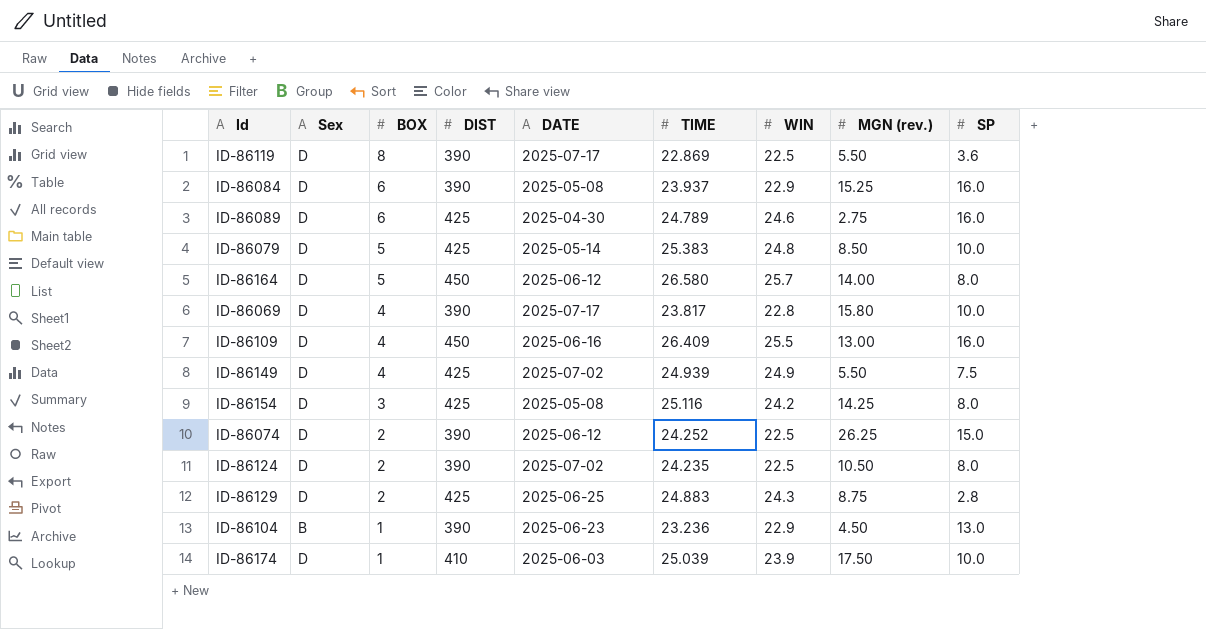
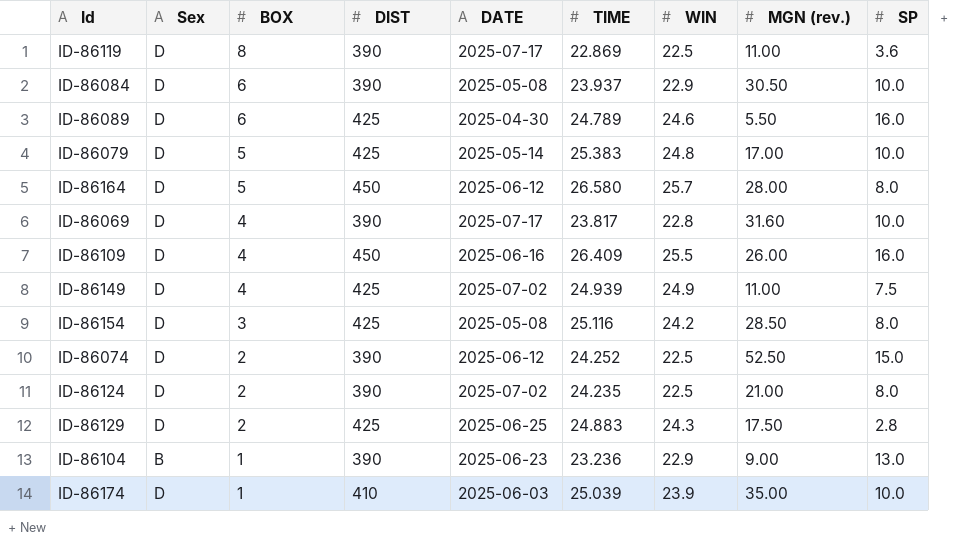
ID-86119 | MGN (rev.): 5.50 -> 11.00
ID-86084 | MGN (rev.): 15.25 -> 30.50
ID-86084 | SP: 16.0 -> 10.0
ID-86089 | MGN (rev.): 2.75 -> 5.50
ID-86079 | MGN (rev.): 8.50 -> 17.00
ID-86164 | MGN (rev.): 14.00 -> 28.00
ID-86069 | MGN (rev.): 15.80 -> 31.60
ID-86109 | MGN (rev.): 13.00 -> 26.00
ID-86149 | MGN (rev.): 5.50 -> 11.00
ID-86154 | MGN (rev.): 14.25 -> 28.50
ID-86074 | MGN (rev.): 26.25 -> 52.50
ID-86124 | MGN (rev.): 10.50 -> 21.00
ID-86129 | MGN (rev.): 8.75 -> 17.50
ID-86104 | MGN (rev.): 4.50 -> 9.00
ID-86174 | MGN (rev.): 17.50 -> 35.00

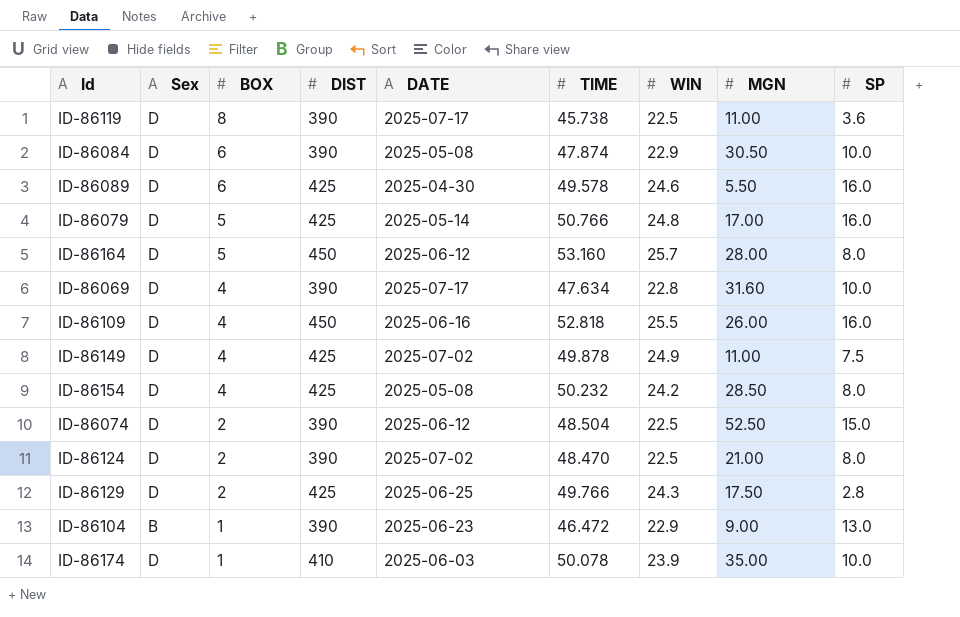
column name: MGN (rev.) -> MGN
ID-86119 | TIME: 22.869 -> 45.738
ID-86084 | TIME: 23.937 -> 47.874
ID-86089 | TIME: 24.789 -> 49.578
ID-86079 | TIME: 25.383 -> 50.766
ID-86079 | SP: 10.0 -> 16.0
ID-86164 | TIME: 26.580 -> 53.160
ID-86069 | TIME: 23.817 -> 47.634
ID-86109 | TIME: 26.409 -> 52.818
ID-86149 | TIME: 24.939 -> 49.878
ID-86154 | BOX: 3 -> 4
ID-86154 | TIME: 25.116 -> 50.232
ID-86074 | TIME: 24.252 -> 48.504
ID-86124 | TIME: 24.235 -> 48.470
ID-86129 | TIME: 24.883 -> 49.766
ID-86104 | TIME: 23.236 -> 46.472
ID-86174 | TIME: 25.039 -> 50.078

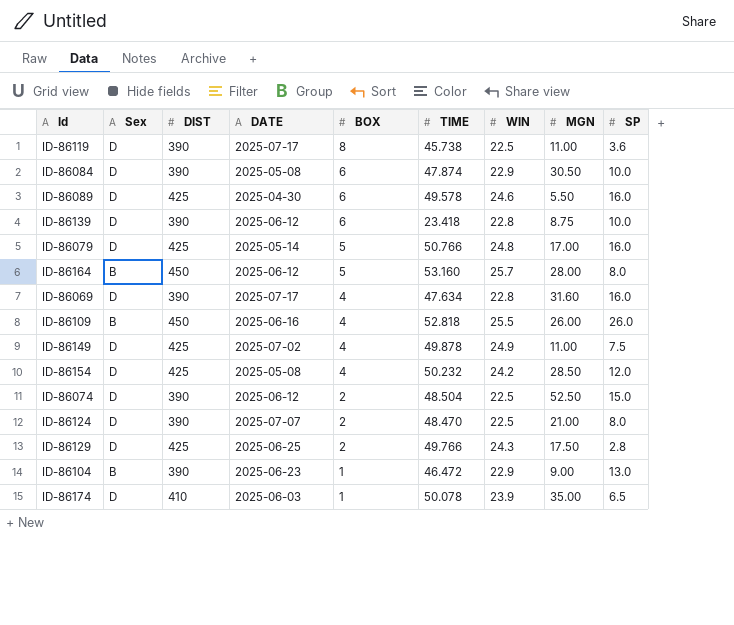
column BOX | position: 3 -> 5
row ID-86139: none -> D | 390 | 2025-06-12 | 6 | 23.418 | 22.8 | 8.75 | 10.0
ID-86164 | Sex: D -> B
ID-86069 | SP: 10.0 -> 16.0
ID-86109 | Sex: D -> B
ID-86109 | SP: 16.0 -> 26.0
ID-86154 | SP: 8.0 -> 12.0
ID-86124 | DATE: 2025-07-02 -> 2025-07-07
ID-86174 | SP: 10.0 -> 6.5

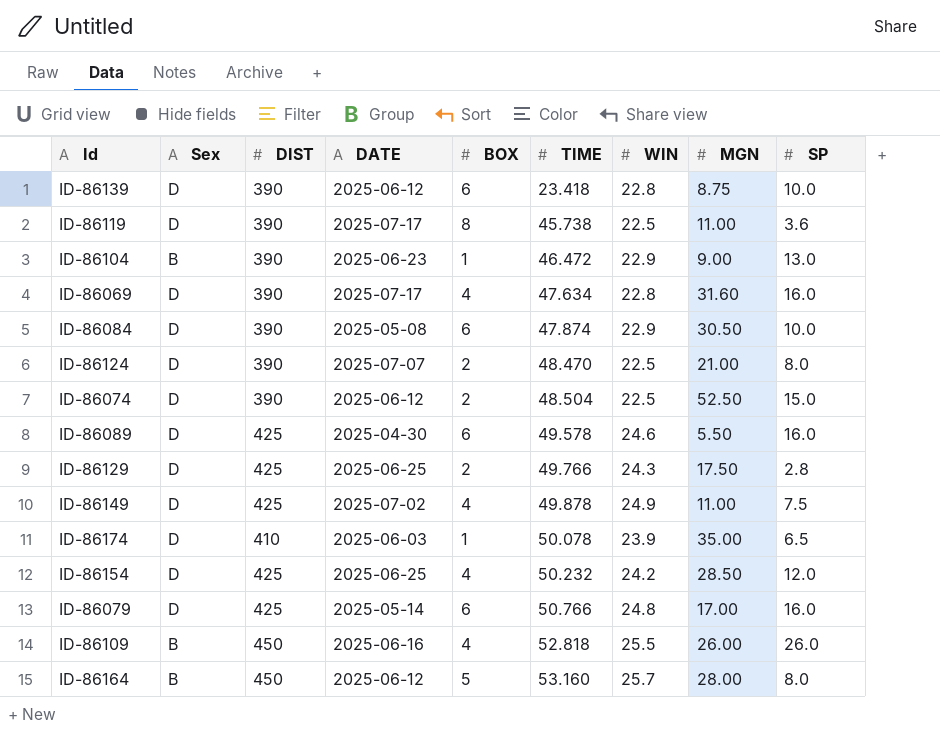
row order: BOX descending -> TIME ascending
ID-86154 | DATE: 2025-05-08 -> 2025-06-25
ID-86079 | BOX: 5 -> 6

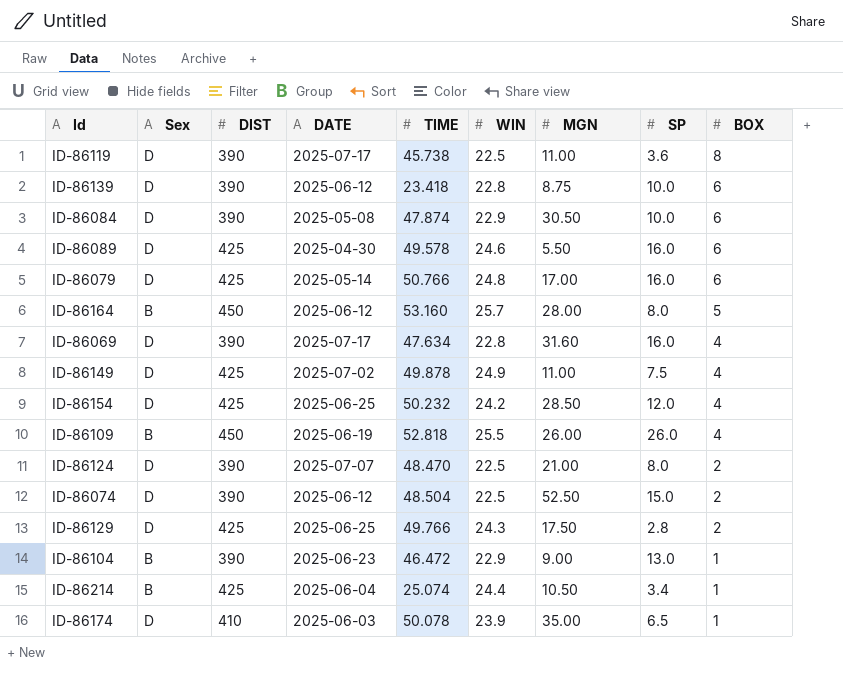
row order: TIME ascending -> BOX descending
column BOX | position: 5 -> 9
ID-86109 | DATE: 2025-06-16 -> 2025-06-19
row ID-86214: none -> B | 425 | 2025-06-04 | 25.074 | 24.4 | 10.50 | 3.4 | 1

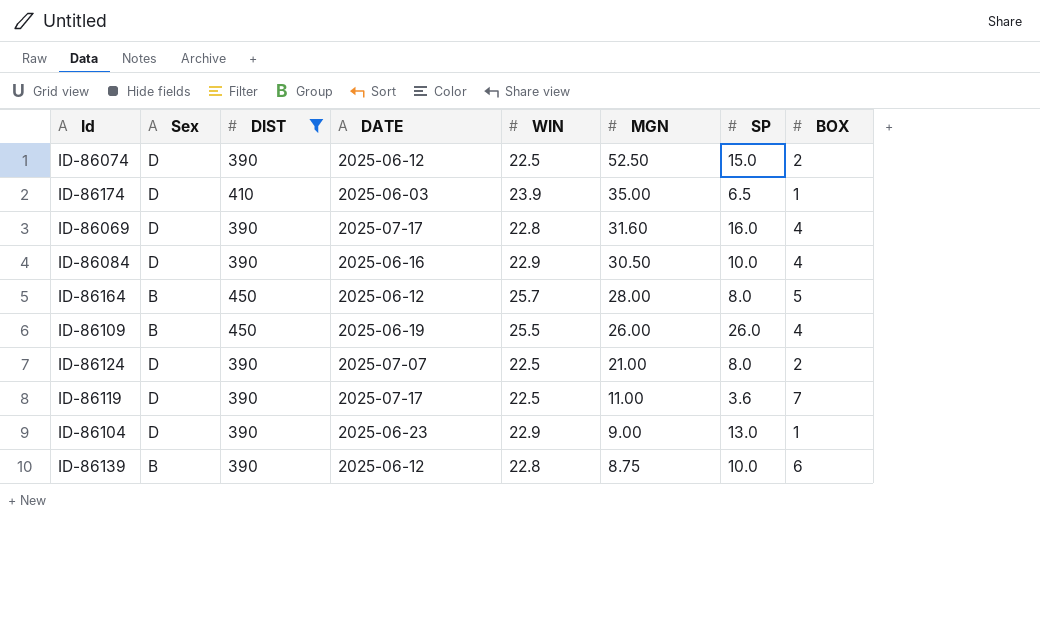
filter: none -> DIST != 425
row order: BOX descending -> MGN descending
column TIME | position: 5 -> none
ID-86084 | DATE: 2025-05-08 -> 2025-06-16
ID-86084 | BOX: 6 -> 4
ID-86119 | BOX: 8 -> 7
ID-86104 | Sex: B -> D
ID-86139 | Sex: D -> B

